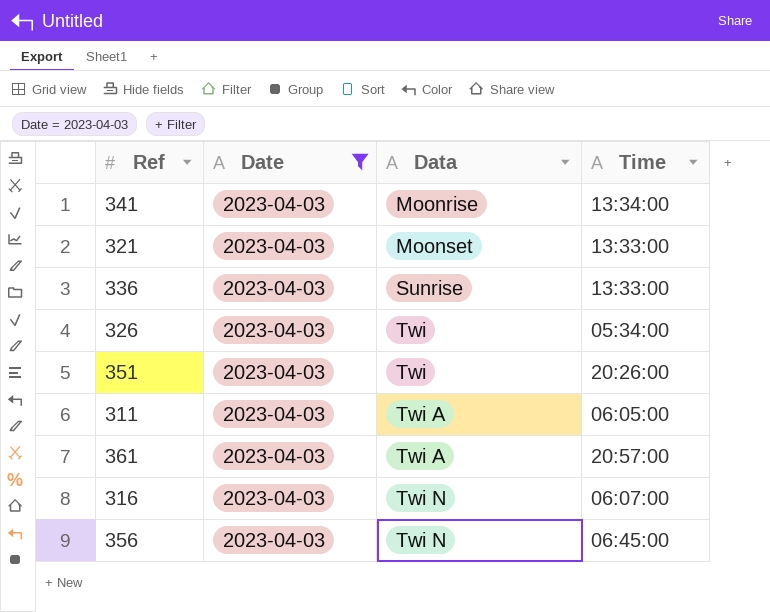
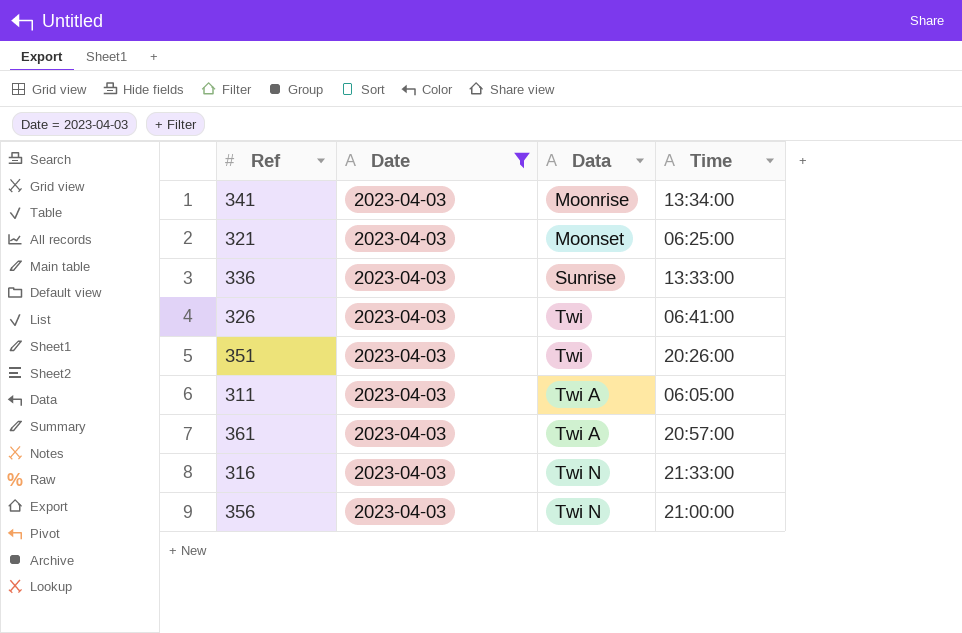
321 | Time: 13:33:00 -> 06:25:00
326 | Time: 05:34:00 -> 06:41:00
316 | Time: 06:07:00 -> 21:33:00
356 | Time: 06:45:00 -> 21:00:00

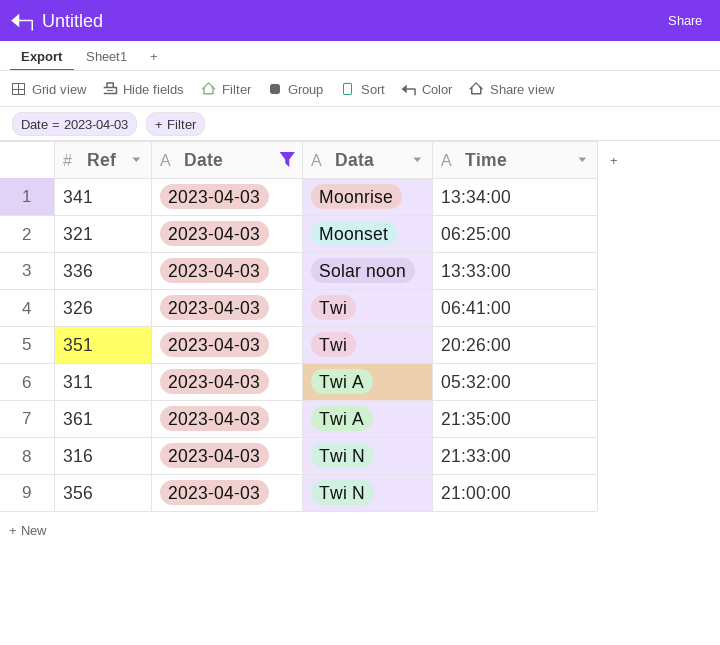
336 | Data: Sunrise -> Solar noon
311 | Time: 06:05:00 -> 05:32:00
361 | Time: 20:57:00 -> 21:35:00

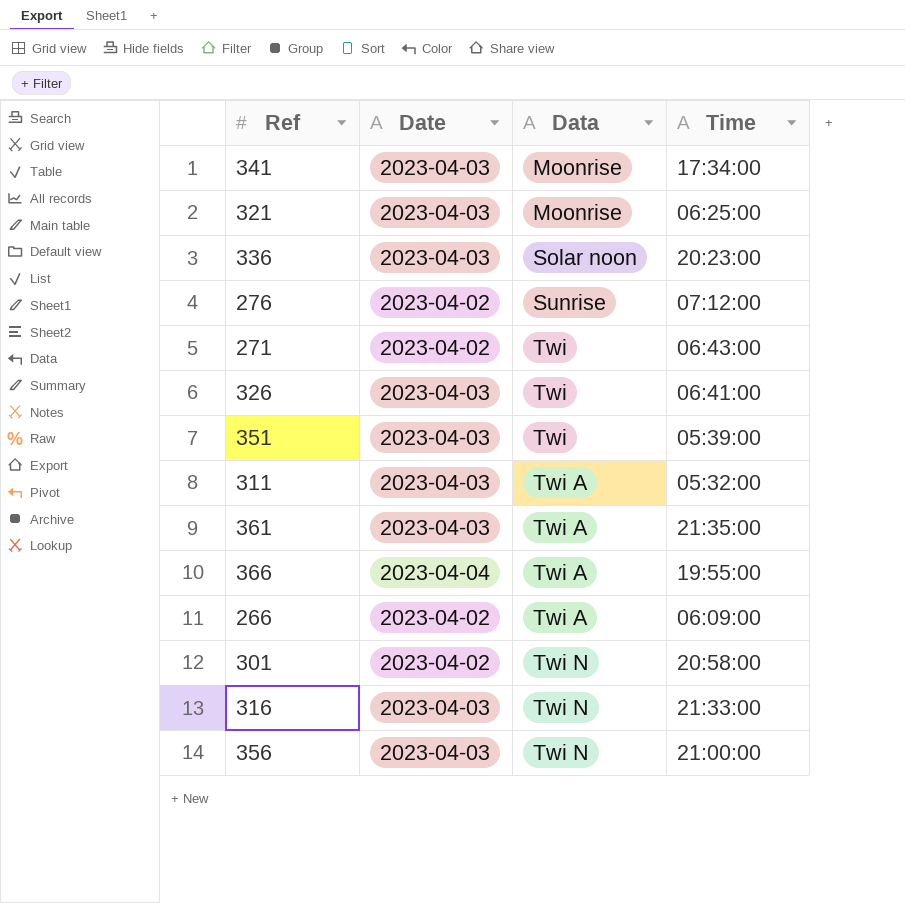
filter: Date = 2023-04-03 -> none
341 | Time: 13:34:00 -> 17:34:00
321 | Data: Moonset -> Moonrise
336 | Time: 13:33:00 -> 20:23:00
351 | Time: 20:26:00 -> 05:39:00

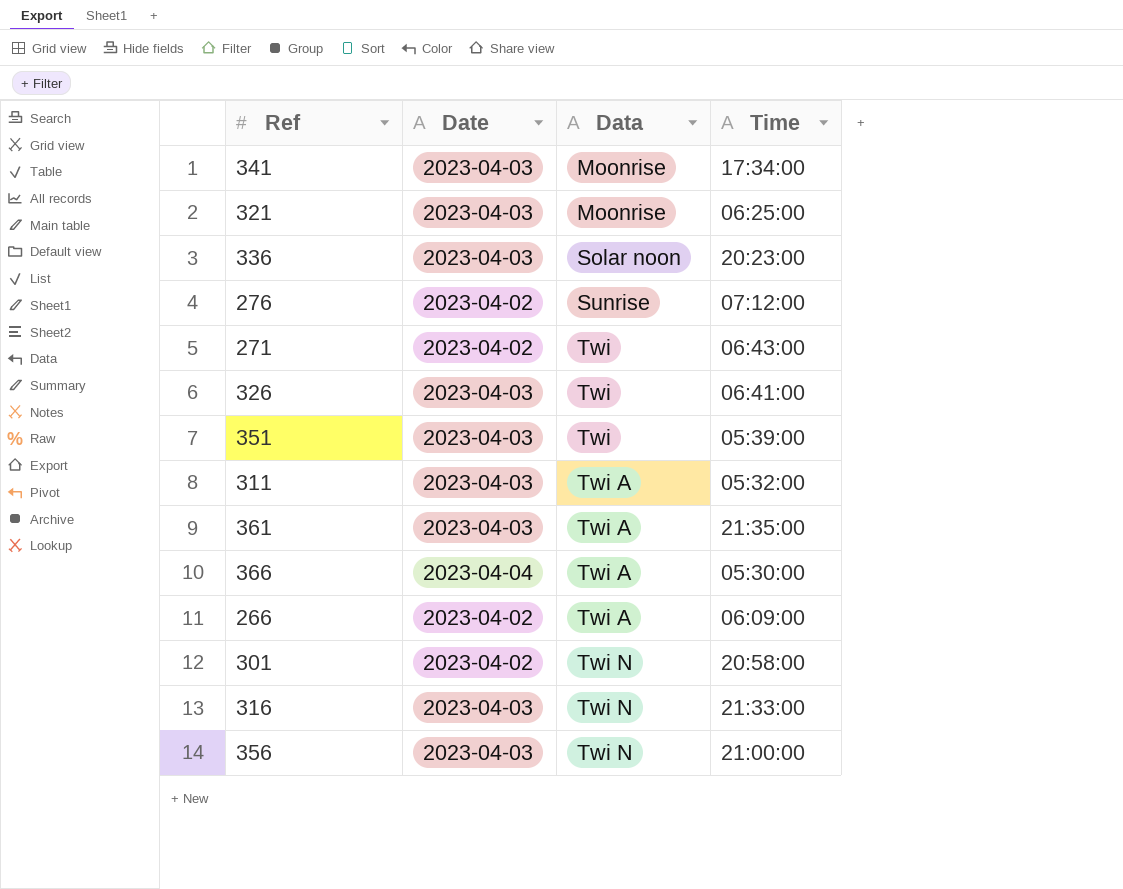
366 | Time: 19:55:00 -> 05:30:00

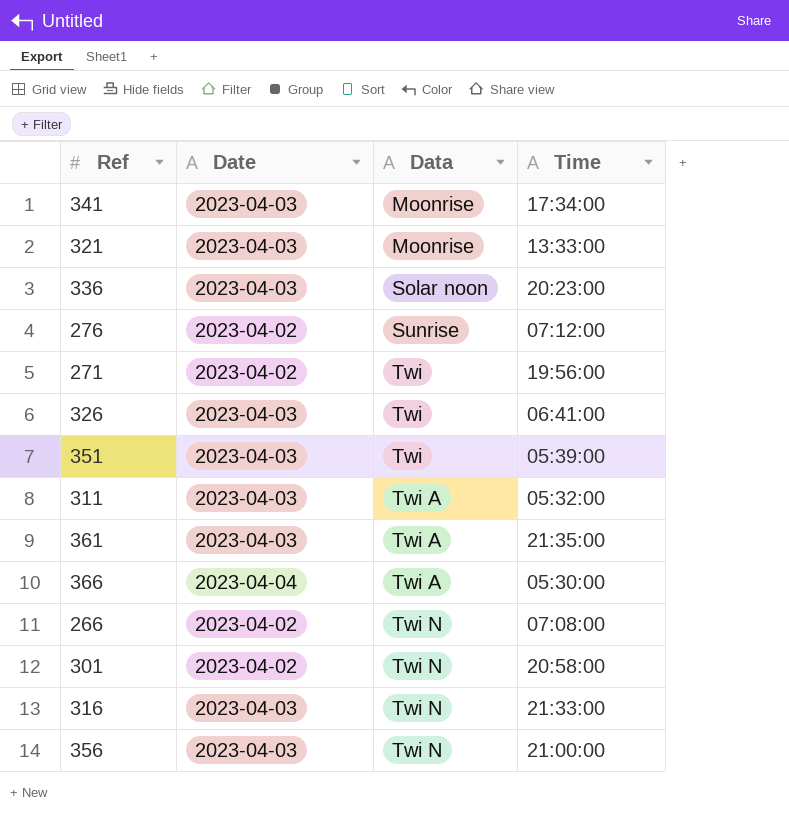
321 | Time: 06:25:00 -> 13:33:00
271 | Time: 06:43:00 -> 19:56:00
266 | Data: Twi A -> Twi N
266 | Time: 06:09:00 -> 07:08:00

